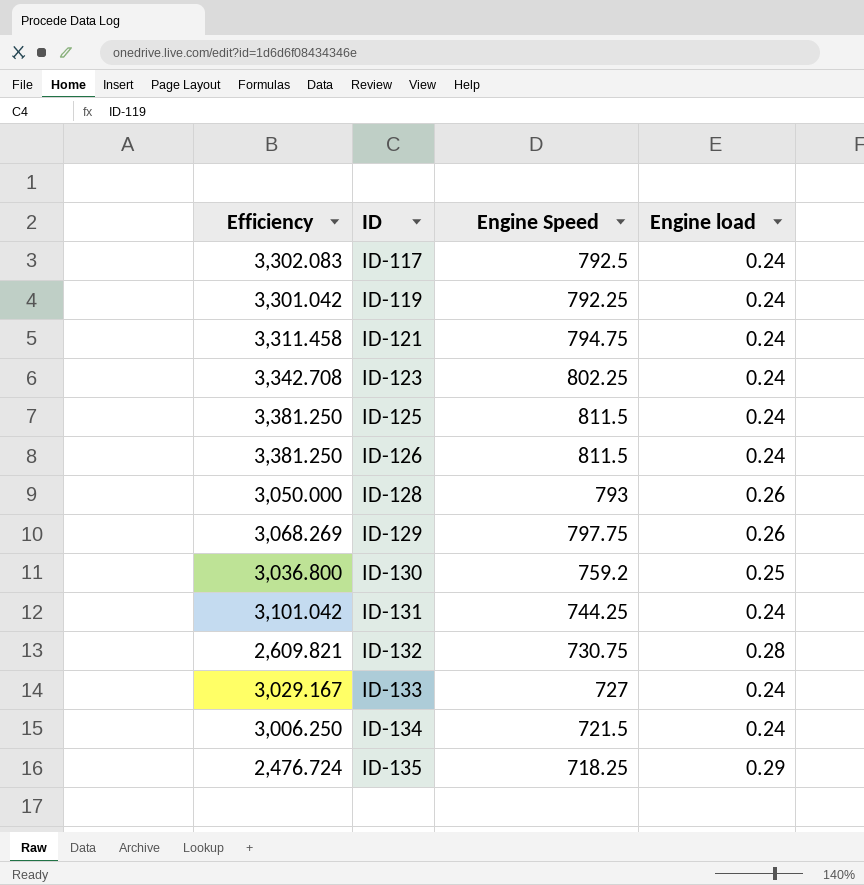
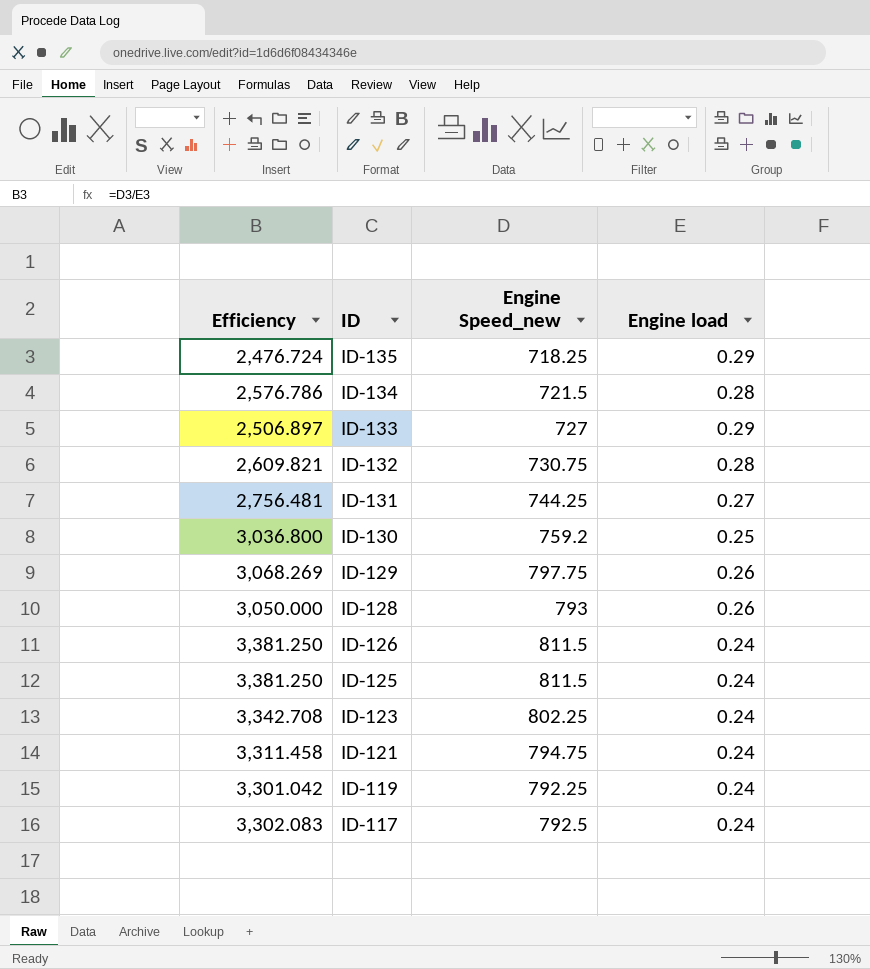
row order: ID ascending -> ID descending
column name: Engine Speed -> Engine Speed_new
ID-134 | Efficiency: 3,006.250 -> 2,576.786
ID-134 | Engine load: 0.24 -> 0.28
ID-133 | Efficiency: 3,029.167 -> 2,506.897
ID-133 | Engine load: 0.24 -> 0.29
ID-131 | Efficiency: 3,101.042 -> 2,756.481
ID-131 | Engine load: 0.24 -> 0.27

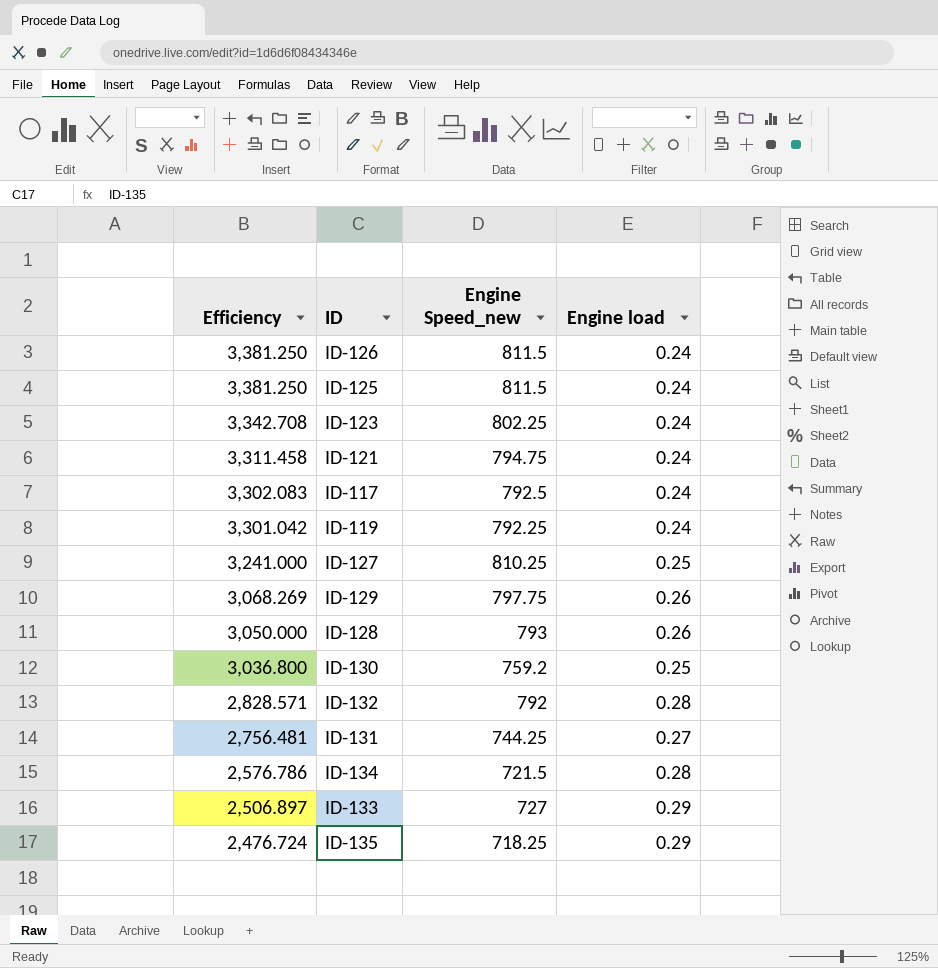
row order: ID descending -> Efficiency descending
row ID-127: none -> 3,241.000 | 810.25 | 0.25
ID-132 | Efficiency: 2,609.821 -> 2,828.571
ID-132 | Engine Speed_new: 730.75 -> 792

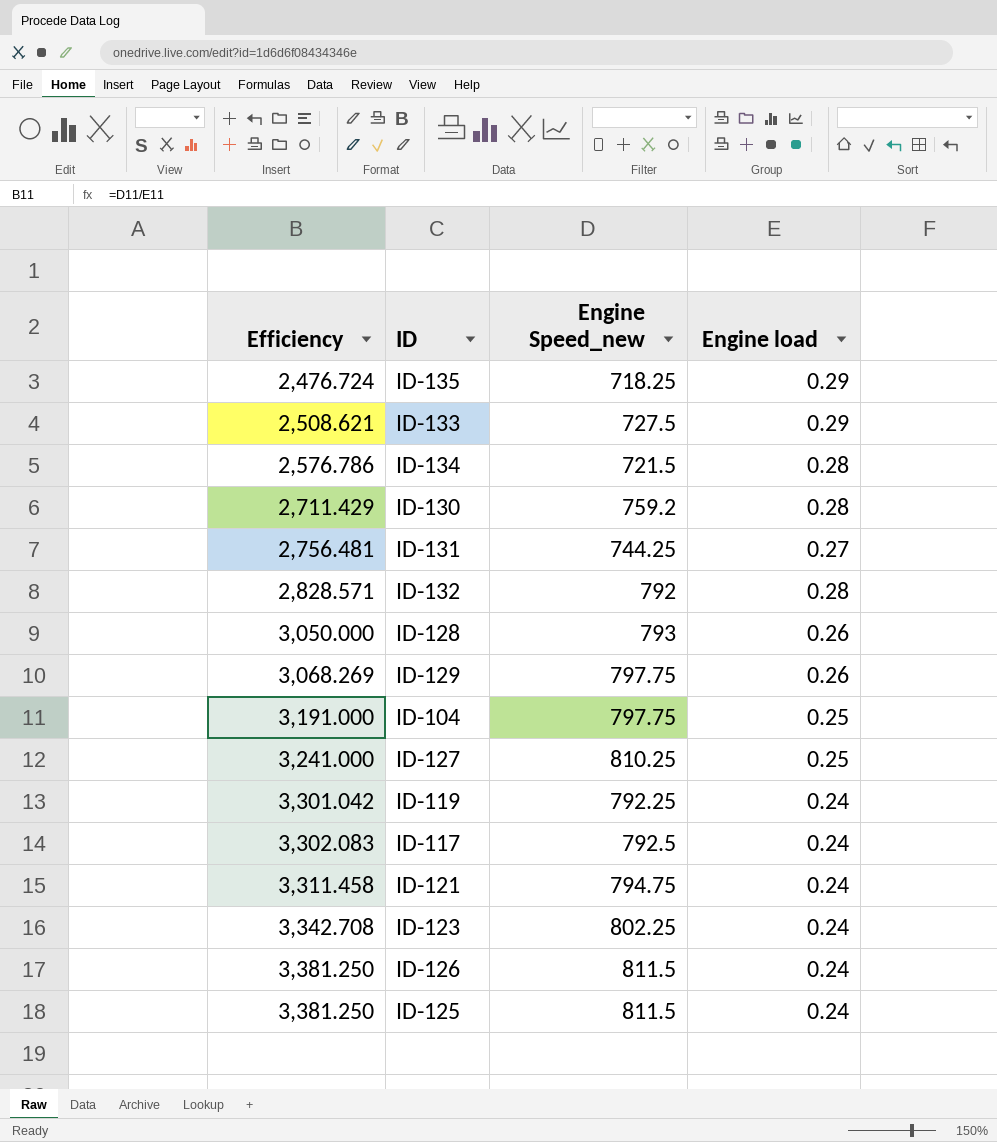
row order: Efficiency descending -> Efficiency ascending
ID-133 | Efficiency: 2,506.897 -> 2,508.621
ID-133 | Engine Speed_new: 727 -> 727.5
ID-130 | Efficiency: 3,036.800 -> 2,711.429
ID-130 | Engine load: 0.25 -> 0.28
row ID-104: none -> 3,191.000 | 797.75 | 0.25

